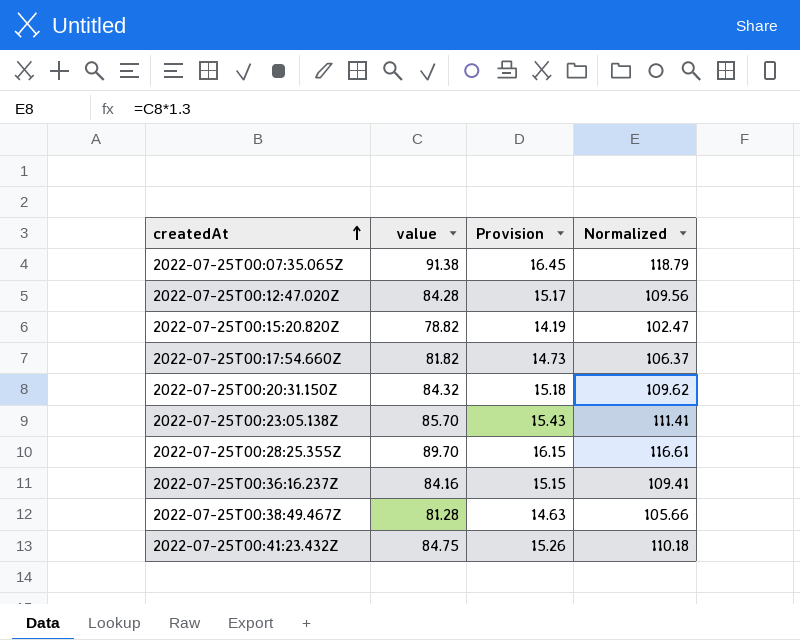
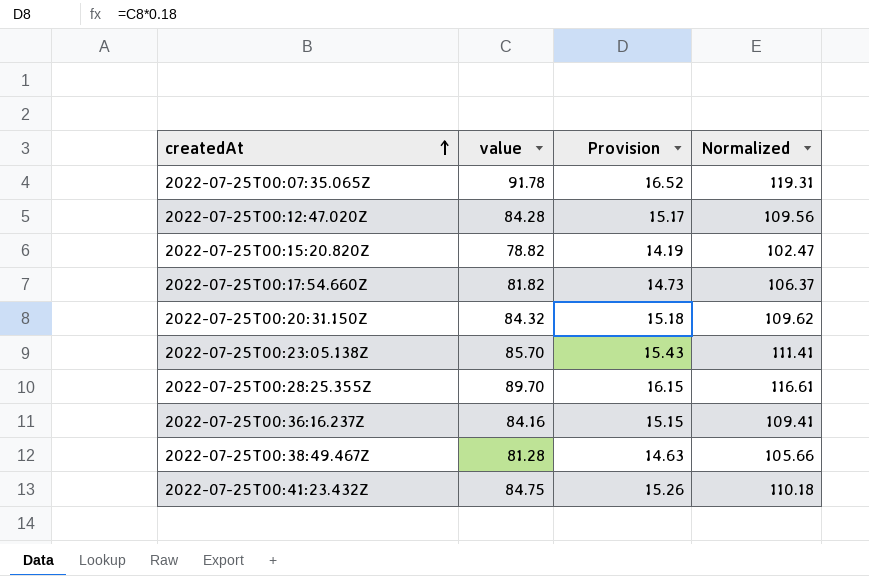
2022-07-25T00:07:35.065Z | value: 91.38 -> 91.78
2022-07-25T00:07:35.065Z | Provision: 16.45 -> 16.52
2022-07-25T00:07:35.065Z | Normalized: 118.79 -> 119.31

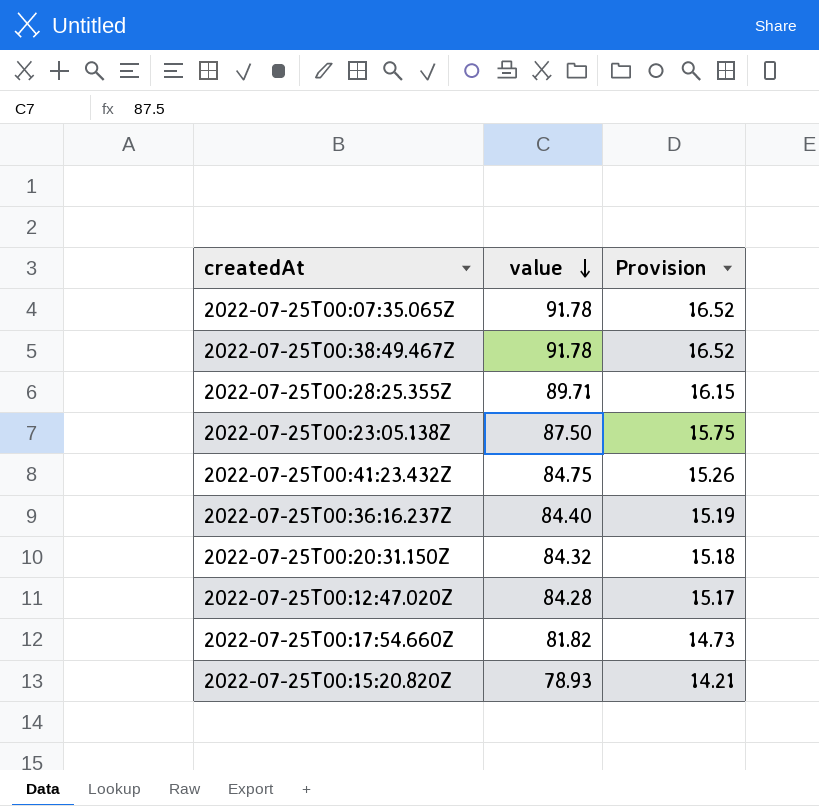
row order: createdAt ascending -> value descending
column Normalized | formula: [value] * 1.3 -> none
2022-07-25T00:38:49.467Z | value: 81.28 -> 91.78
2022-07-25T00:38:49.467Z | Provision: 14.63 -> 16.52
2022-07-25T00:28:25.355Z | value: 89.70 -> 89.71
2022-07-25T00:23:05.138Z | value: 85.70 -> 87.50
2022-07-25T00:23:05.138Z | Provision: 15.43 -> 15.75
2022-07-25T00:36:16.237Z | value: 84.16 -> 84.40
2022-07-25T00:36:16.237Z | Provision: 15.15 -> 15.19
2022-07-25T00:15:20.820Z | value: 78.82 -> 78.93
2022-07-25T00:15:20.820Z | Provision: 14.19 -> 14.21

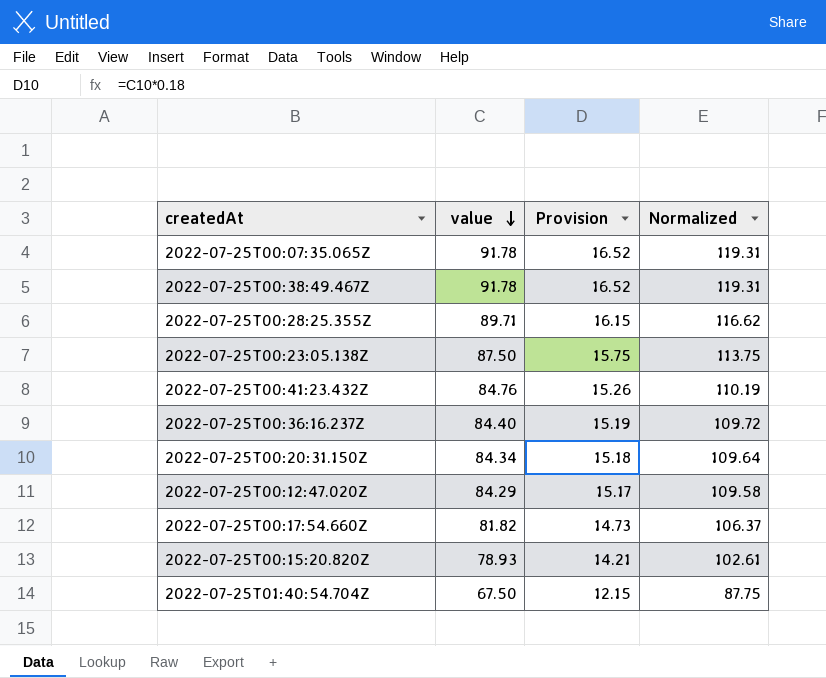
column Normalized | formula: none -> [value] * 1.3
2022-07-25T00:41:23.432Z | value: 84.75 -> 84.76
2022-07-25T00:20:31.150Z | value: 84.32 -> 84.34
2022-07-25T00:12:47.020Z | value: 84.28 -> 84.29
row 2022-07-25T01:40:54.704Z: none -> 67.50 | 12.15 | 87.75

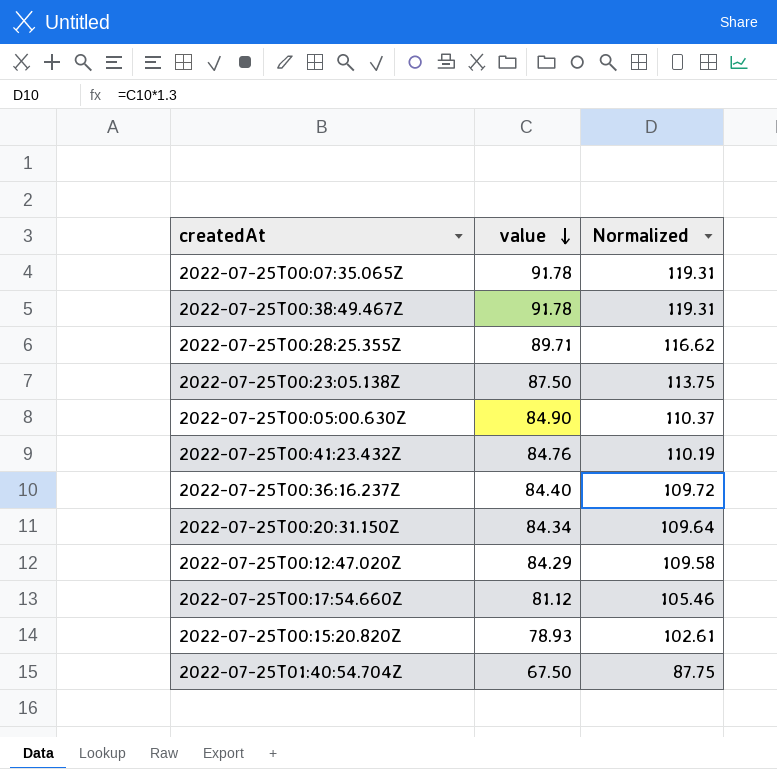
column Provision | formula: [value] * 0.18 -> none
row 2022-07-25T00:05:00.630Z: none -> 84.90 | 110.37
2022-07-25T00:17:54.660Z | value: 81.82 -> 81.12
2022-07-25T00:17:54.660Z | Normalized: 106.37 -> 105.46

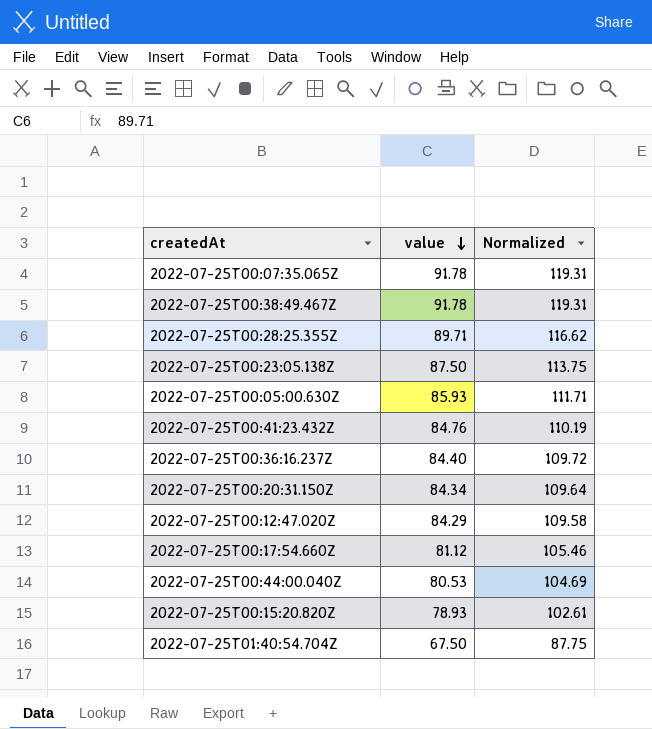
2022-07-25T00:05:00.630Z | value: 84.90 -> 85.93
2022-07-25T00:05:00.630Z | Normalized: 110.37 -> 111.71
row 2022-07-25T00:44:00.040Z: none -> 80.53 | 104.69

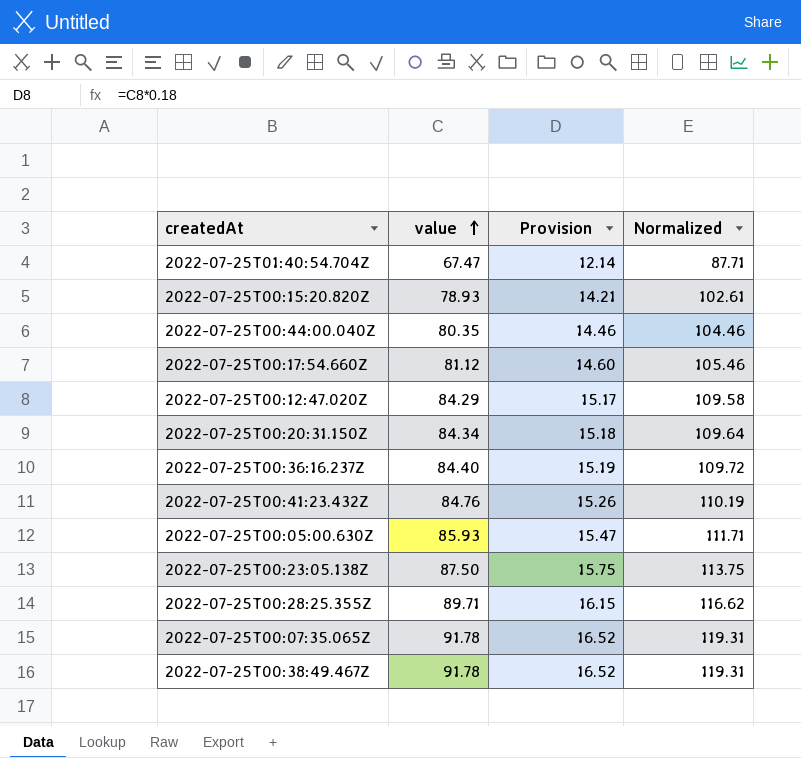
row order: value descending -> value ascending
column Provision | formula: none -> [value] * 0.18
2022-07-25T01:40:54.704Z | value: 67.50 -> 67.47
2022-07-25T01:40:54.704Z | Normalized: 87.75 -> 87.71
2022-07-25T00:44:00.040Z | value: 80.53 -> 80.35
2022-07-25T00:44:00.040Z | Normalized: 104.69 -> 104.46

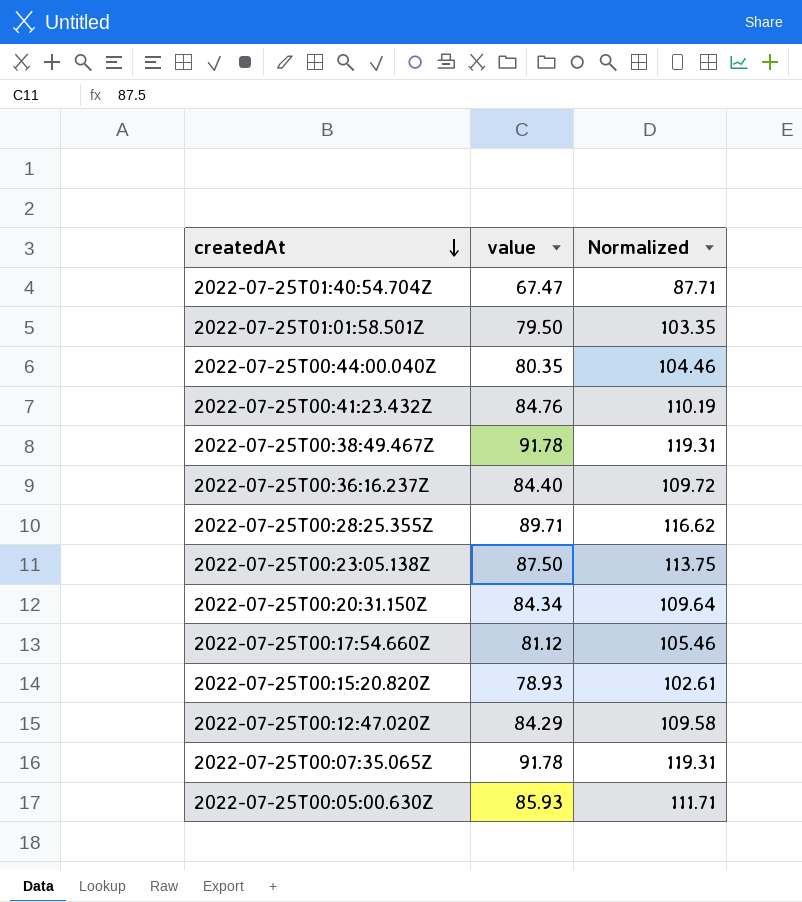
row order: value ascending -> createdAt descending
column Provision | formula: [value] * 0.18 -> none
row 2022-07-25T01:01:58.501Z: none -> 79.50 | 103.35

